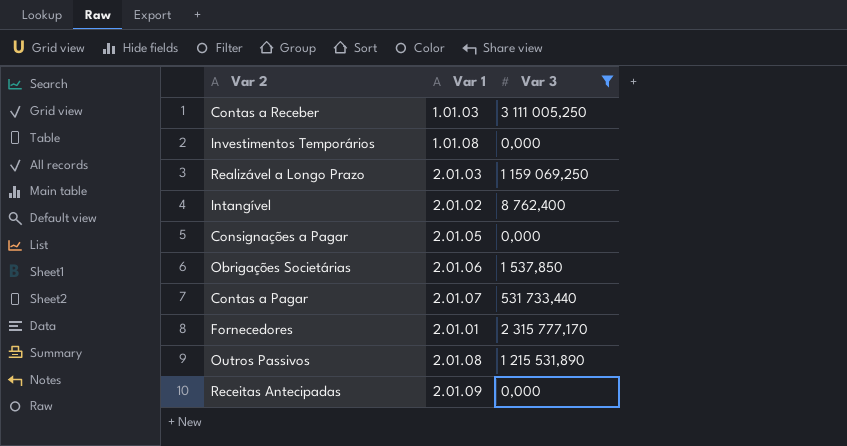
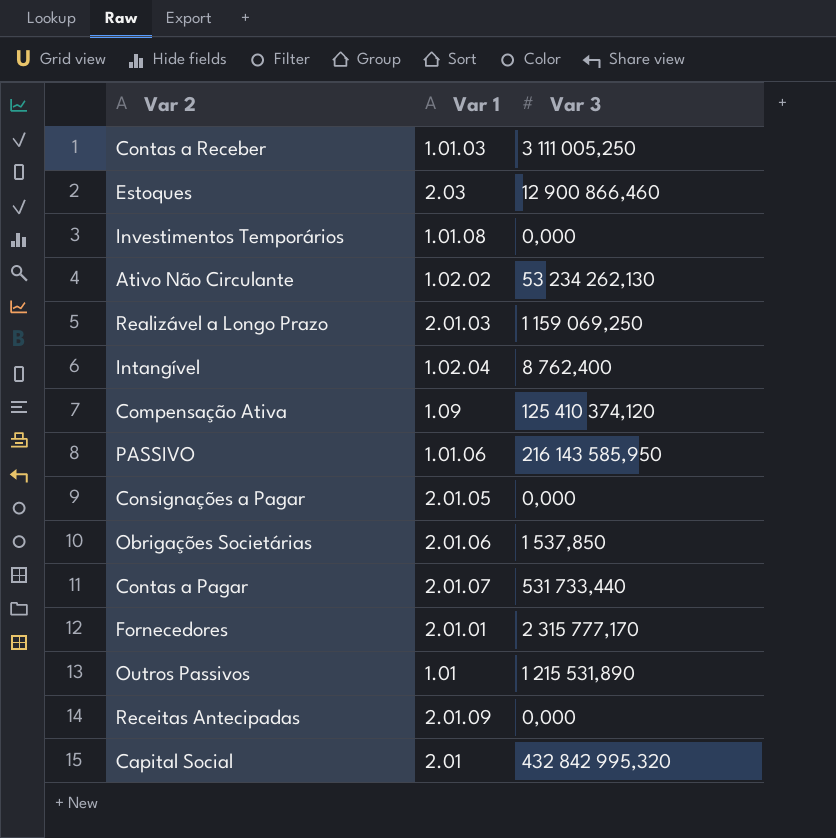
filter: Var 3 <= 3 111 005,250 -> none
Intangível | Var 1: 2.01.02 -> 1.02.04
Outros Passivos | Var 1: 2.01.08 -> 1.01

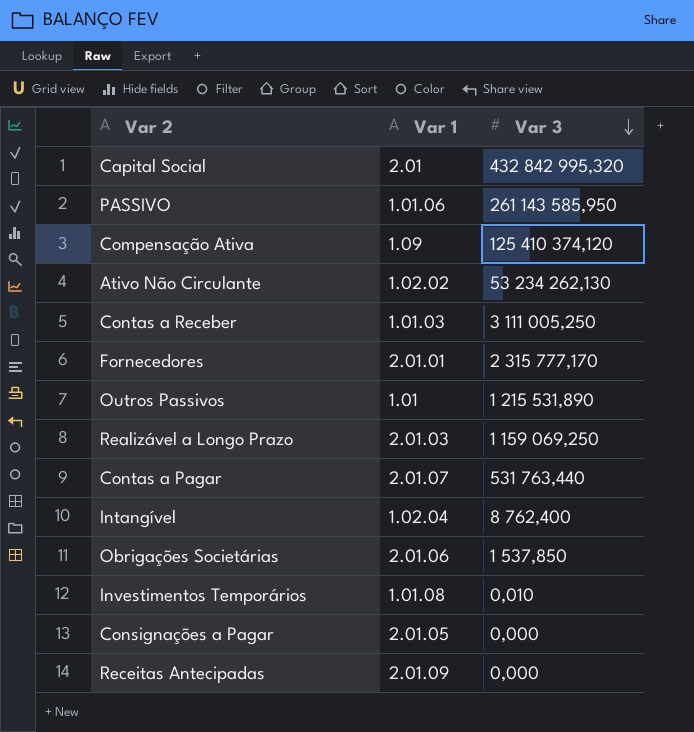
row order: none -> Var 3 descending
row Estoques: 2.03 | 12 900 866,460 -> none
PASSIVO | Var 3: 216 143 585,950 -> 261 143 585,950
Contas a Pagar | Var 3: 531 733,440 -> 531 763,440
Investimentos Temporários | Var 3: 0,000 -> 0,010

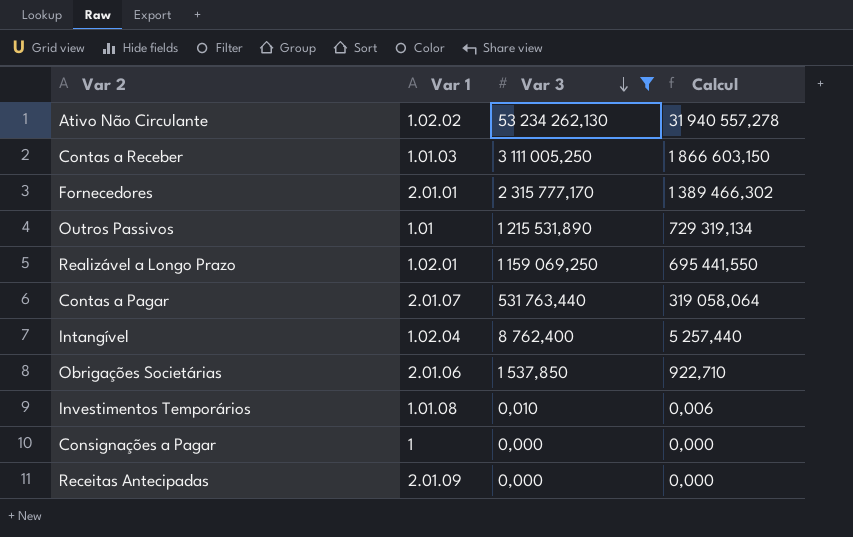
filter: none -> Var 3 <= 53 234 262,130
column Calcul | formula: none -> [Var 3] * 0,6
Realizável a Longo Prazo | Var 1: 2.01.03 -> 1.02.01
Consignações a Pagar | Var 1: 2.01.05 -> 1

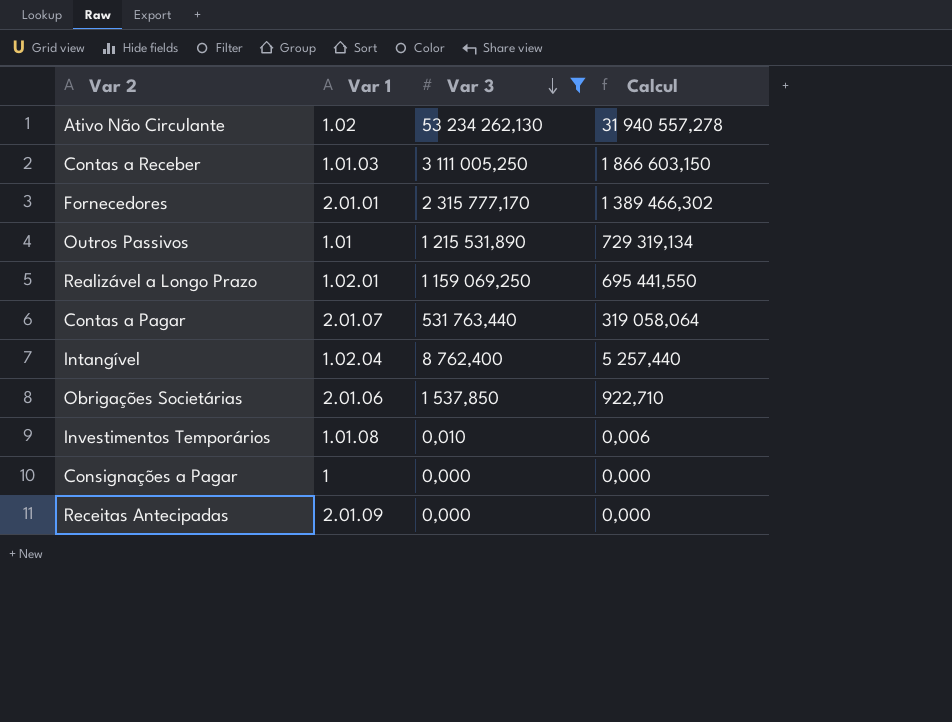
Ativo Não Circulante | Var 1: 1.02.02 -> 1.02

